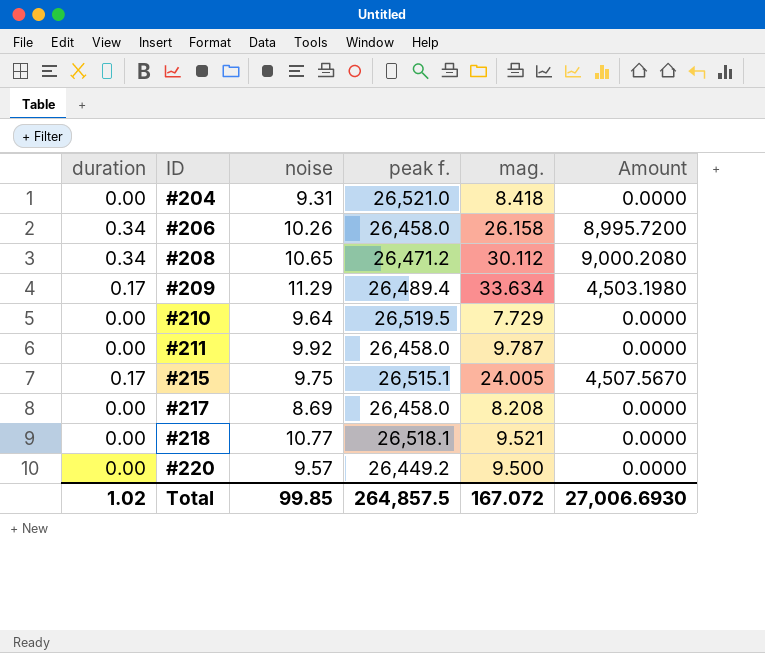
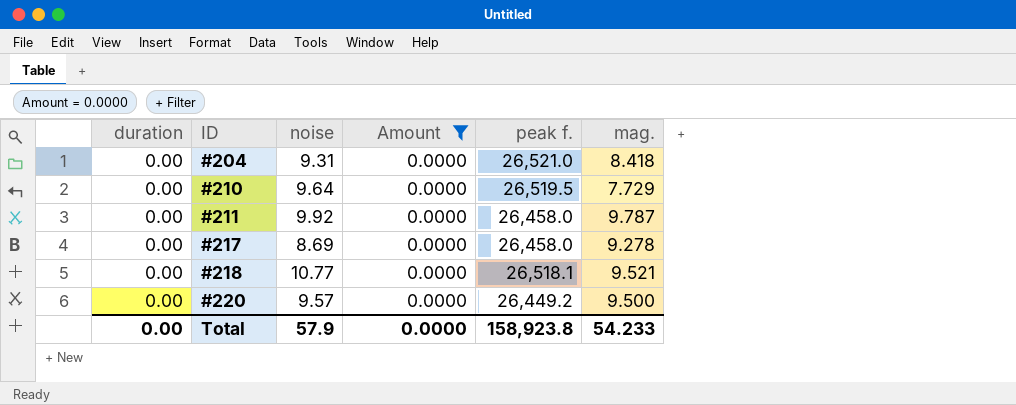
filter: none -> Amount = 0.0000
column Amount | position: 6 -> 4
#217 | mag.: 8.208 -> 9.278
Total | duration: 1.02 -> 0.00
Total | noise: 99.85 -> 57.9
Total | Amount: 27,006.6930 -> 0.0000
Total | peak f.: 264,857.5 -> 158,923.8
Total | mag.: 167.072 -> 54.233

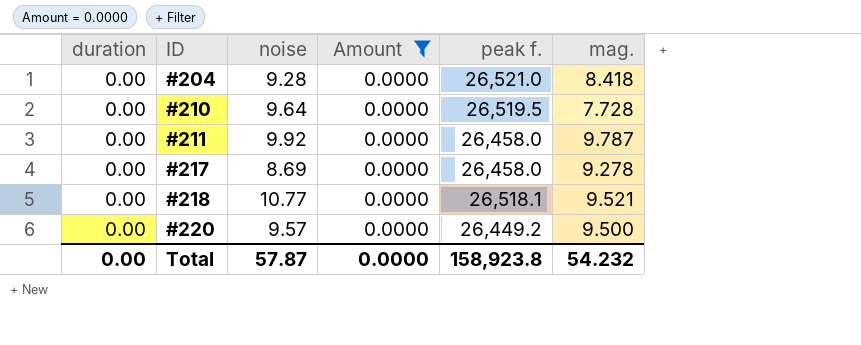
#204 | noise: 9.31 -> 9.28
#210 | mag.: 7.729 -> 7.728
Total | noise: 57.9 -> 57.87
Total | mag.: 54.233 -> 54.232

